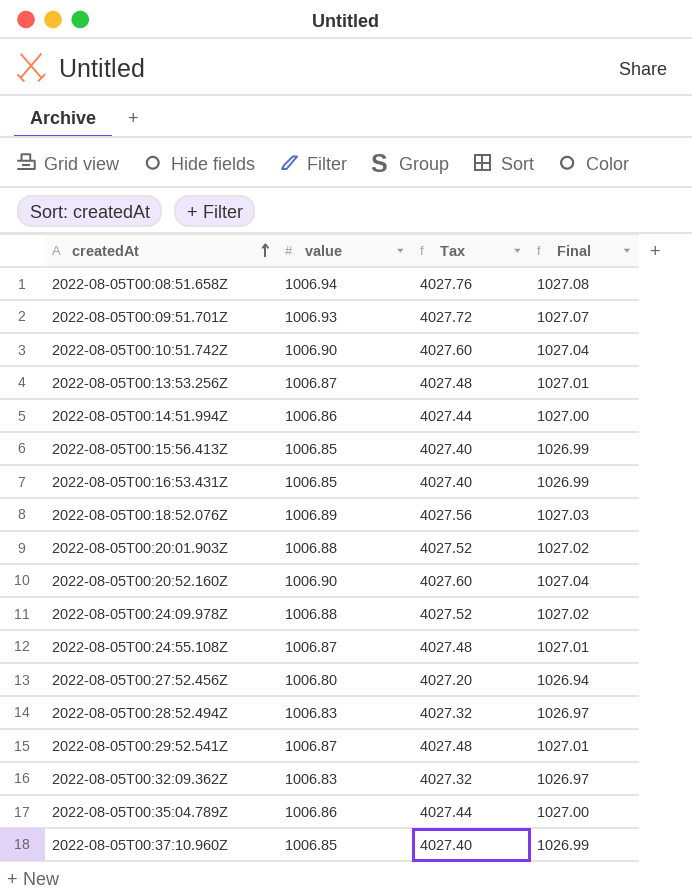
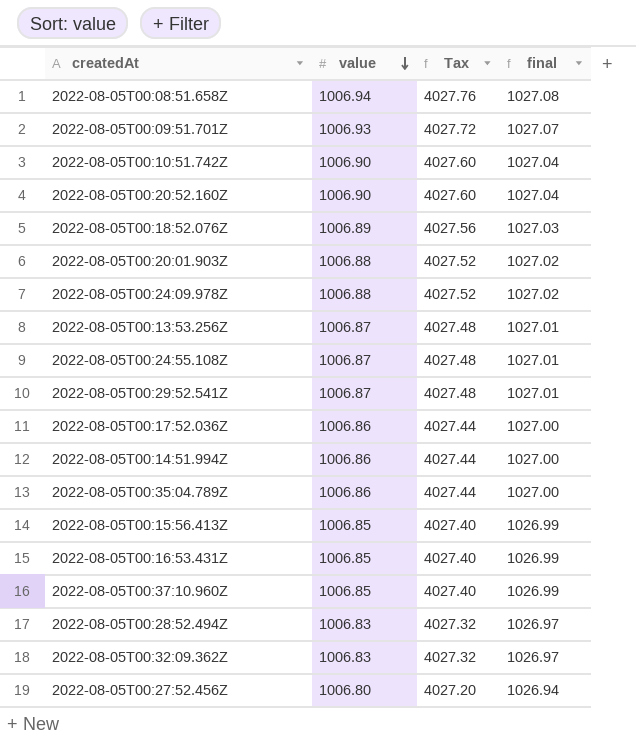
row order: createdAt ascending -> value descending
column name: Final -> final
row 2022-08-05T00:17:52.036Z: none -> 1006.86 | 4027.44 | 1027.00

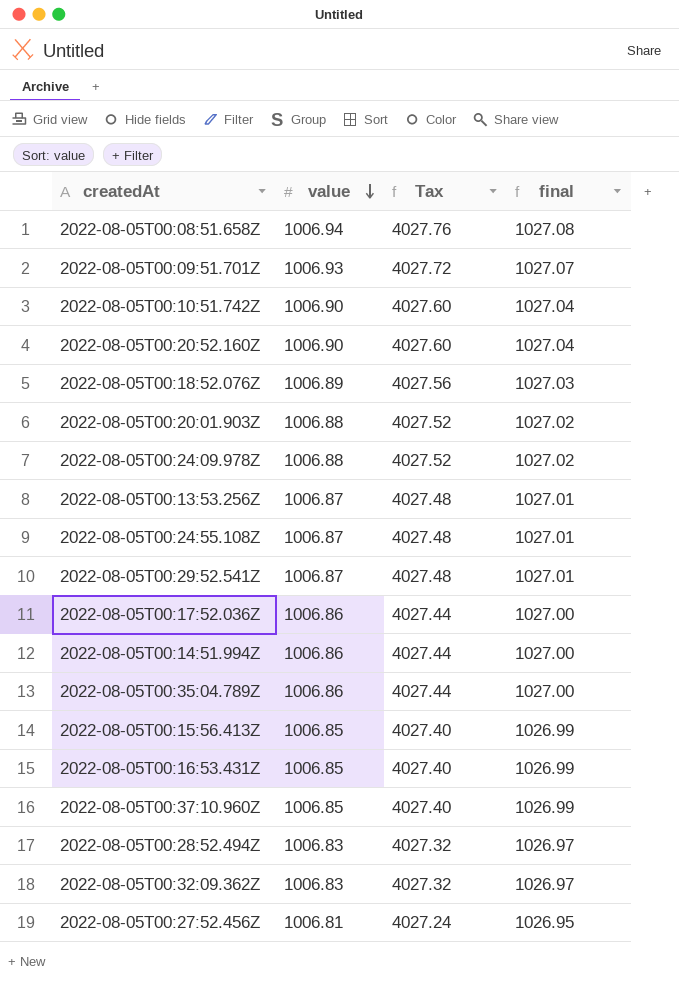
2022-08-05T00:27:52.456Z | value: 1006.80 -> 1006.81
2022-08-05T00:27:52.456Z | Tax: 4027.20 -> 4027.24
2022-08-05T00:27:52.456Z | final: 1026.94 -> 1026.95

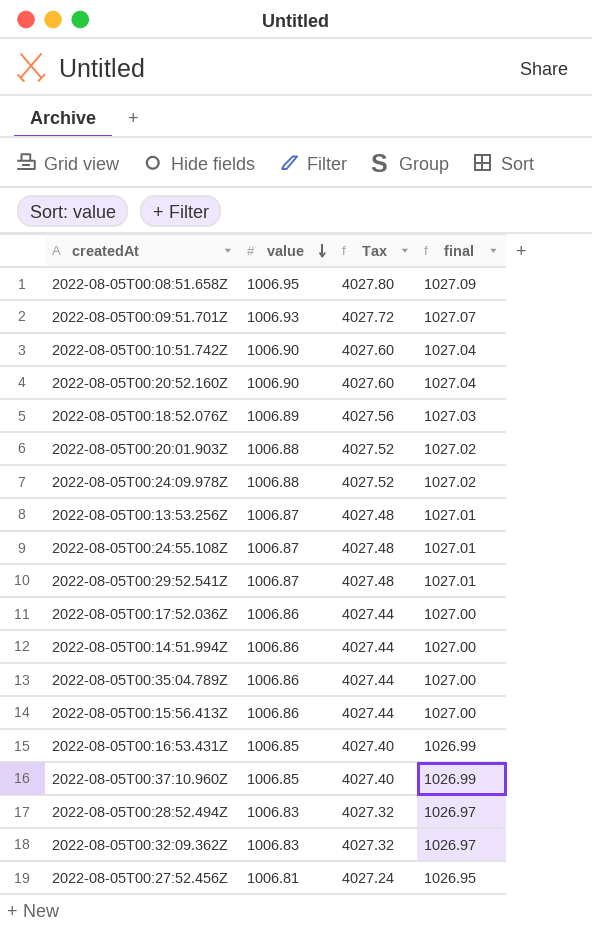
2022-08-05T00:08:51.658Z | value: 1006.94 -> 1006.95
2022-08-05T00:08:51.658Z | Tax: 4027.76 -> 4027.80
2022-08-05T00:08:51.658Z | final: 1027.08 -> 1027.09
2022-08-05T00:15:56.413Z | value: 1006.85 -> 1006.86
2022-08-05T00:15:56.413Z | Tax: 4027.40 -> 4027.44
2022-08-05T00:15:56.413Z | final: 1026.99 -> 1027.00

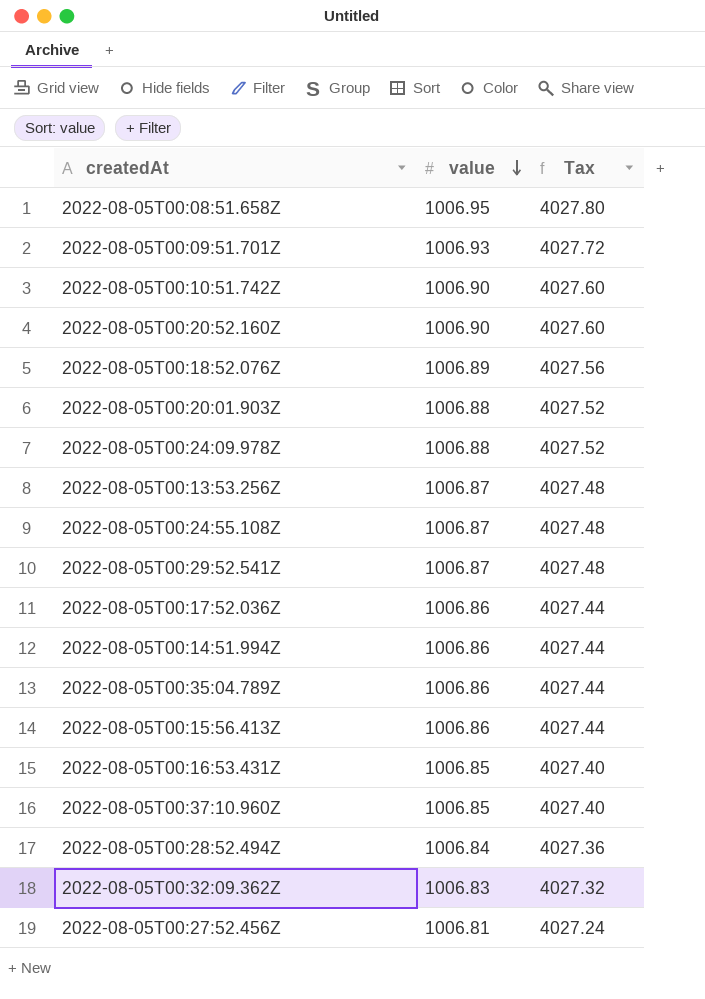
column final | formula: [value] * 1.02 -> none
2022-08-05T00:28:52.494Z | value: 1006.83 -> 1006.84
2022-08-05T00:28:52.494Z | Tax: 4027.32 -> 4027.36

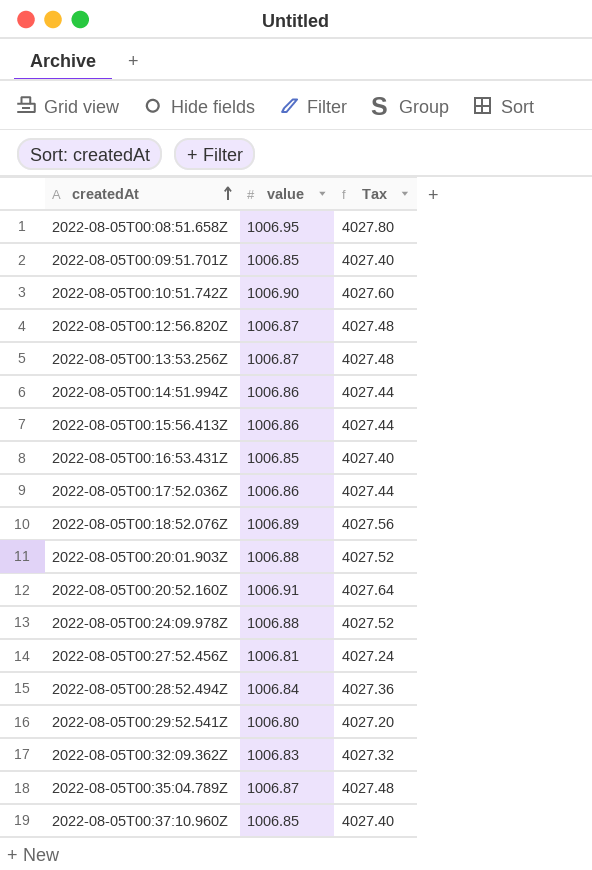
row order: value descending -> createdAt ascending
row 2022-08-05T00:24:55.108Z: 1006.87 | 4027.48 -> none
2022-08-05T00:09:51.701Z | value: 1006.93 -> 1006.85
2022-08-05T00:09:51.701Z | Tax: 4027.72 -> 4027.40
row 2022-08-05T00:12:56.820Z: none -> 1006.87 | 4027.48
2022-08-05T00:20:52.160Z | value: 1006.90 -> 1006.91
2022-08-05T00:20:52.160Z | Tax: 4027.60 -> 4027.64
2022-08-05T00:29:52.541Z | value: 1006.87 -> 1006.80
2022-08-05T00:29:52.541Z | Tax: 4027.48 -> 4027.20
2022-08-05T00:35:04.789Z | value: 1006.86 -> 1006.87
2022-08-05T00:35:04.789Z | Tax: 4027.44 -> 4027.48

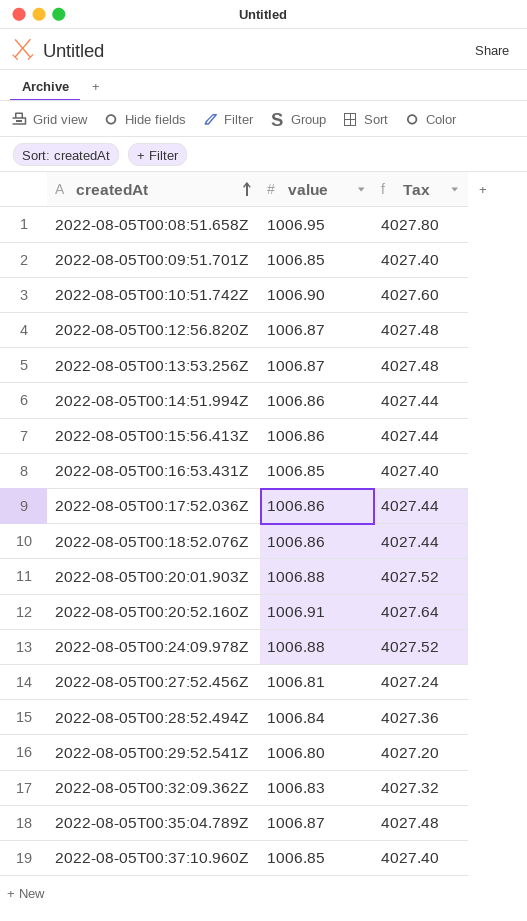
2022-08-05T00:18:52.076Z | value: 1006.89 -> 1006.86
2022-08-05T00:18:52.076Z | Tax: 4027.56 -> 4027.44

